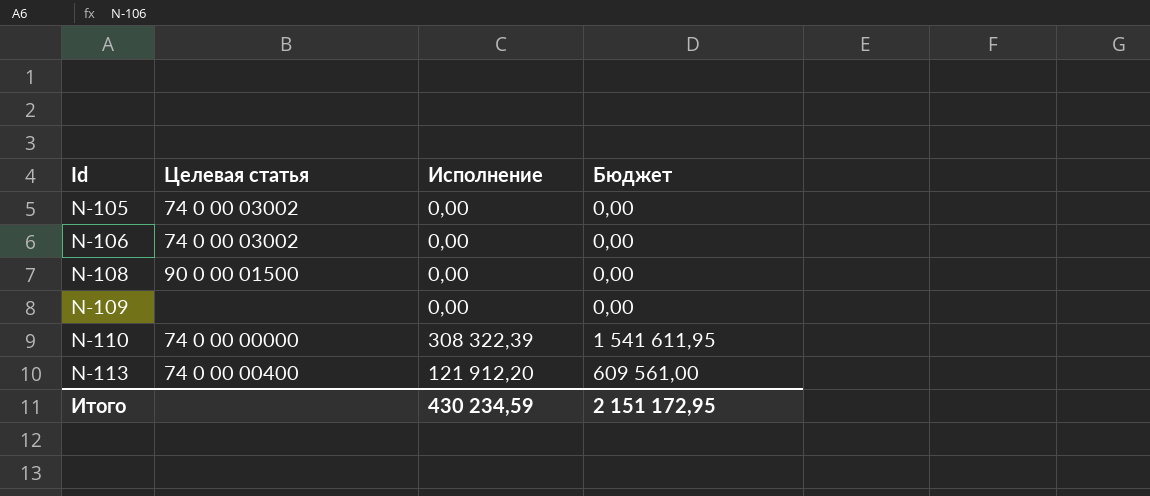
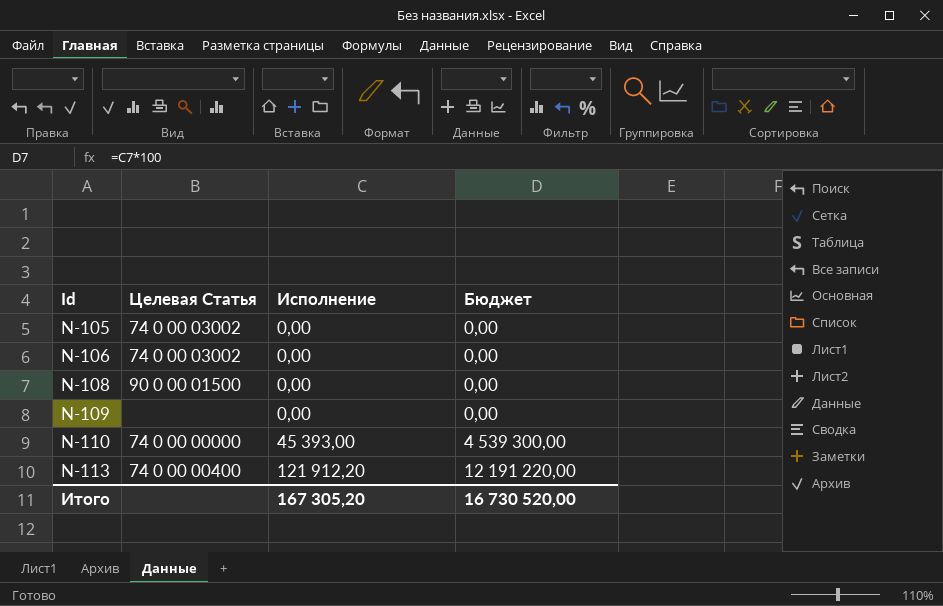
column name: Целевая статья -> Целевая Статья
column Бюджет | formula: [Исполнение] * 5 -> [Исполнение] * 100
N-110 | Исполнение: 308 322,39 -> 45 393,00
Итого | Исполнение: 430 234,59 -> 167 305,20
Итого | Бюджет: 2 151 172,95 -> 16 730 520,00

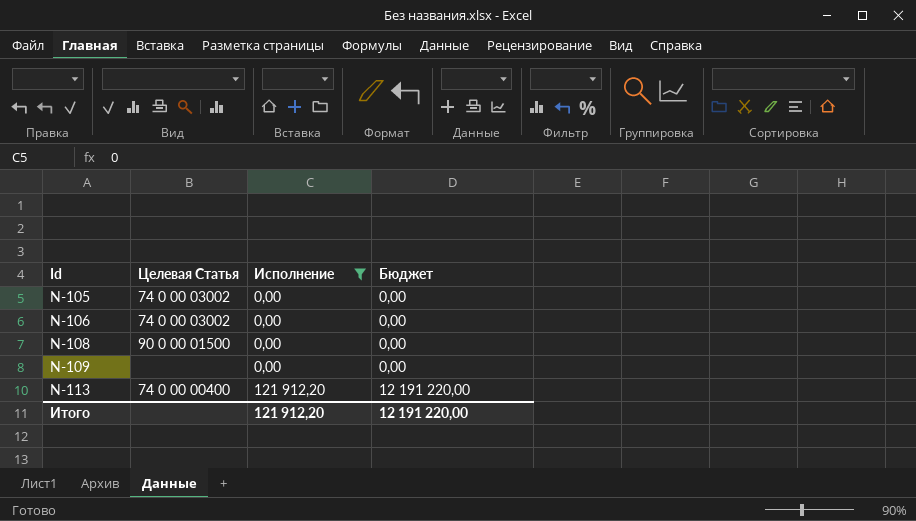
filter: none -> Исполнение != 45 393,00
Итого | Исполнение: 167 305,20 -> 121 912,20
Итого | Бюджет: 16 730 520,00 -> 12 191 220,00

